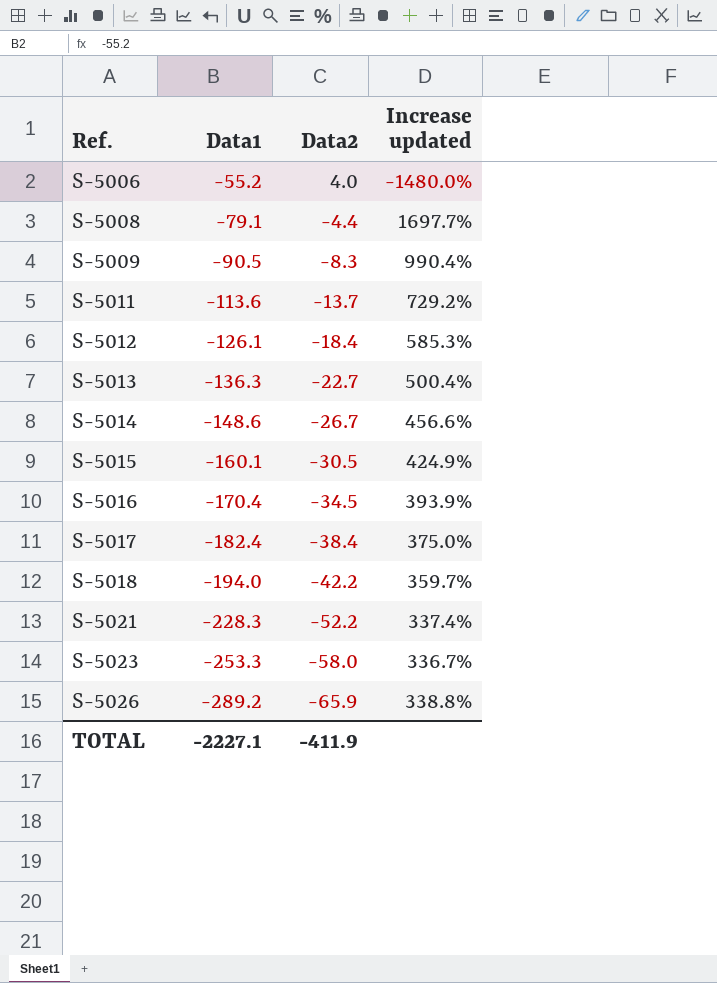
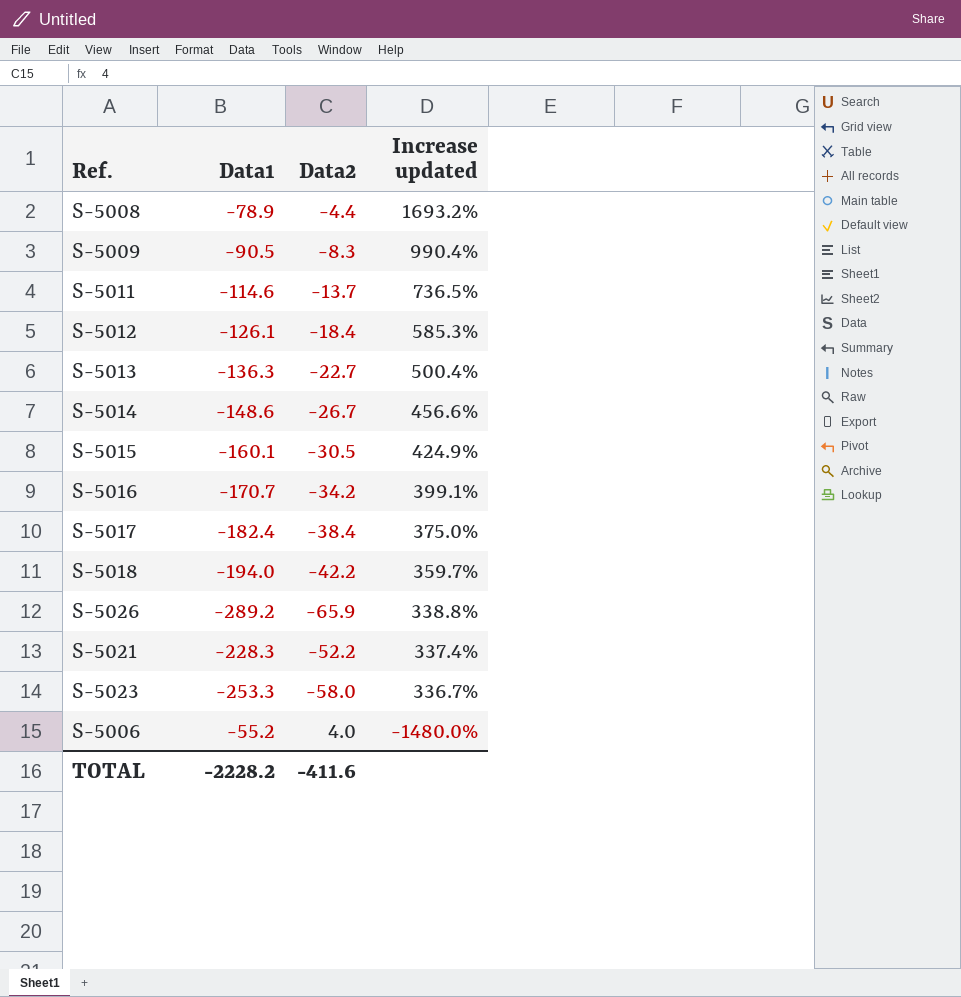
row order: Ref. ascending -> Increase updated descending
S-5008 | Data1: -79.1 -> -78.9
S-5008 | Increase updated: 1697.7% -> 1693.2%
S-5011 | Data1: -113.6 -> -114.6
S-5011 | Increase updated: 729.2% -> 736.5%
S-5016 | Data1: -170.4 -> -170.7
S-5016 | Data2: -34.5 -> -34.2
S-5016 | Increase updated: 393.9% -> 399.1%
TOTAL | Data1: -2227.1 -> -2228.2
TOTAL | Data2: -411.9 -> -411.6

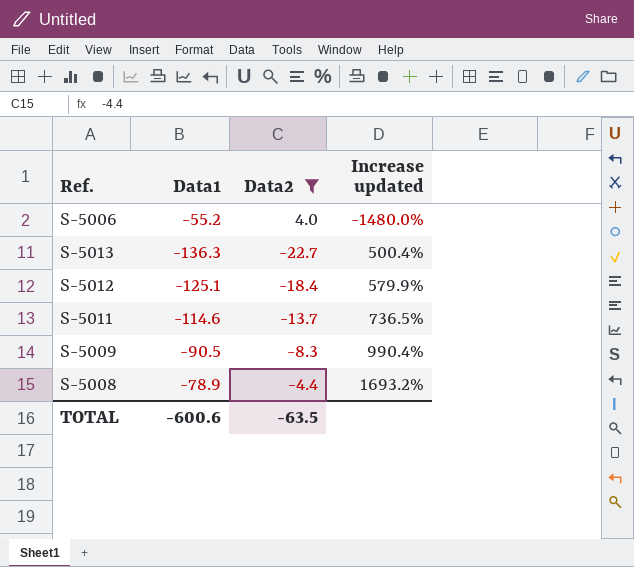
filter: none -> Data2 >= -22.7
row order: Increase updated descending -> Increase updated ascending
S-5012 | Data1: -126.1 -> -125.1
S-5012 | Increase updated: 585.3% -> 579.9%
TOTAL | Data1: -2228.2 -> -600.6
TOTAL | Data2: -411.6 -> -63.5

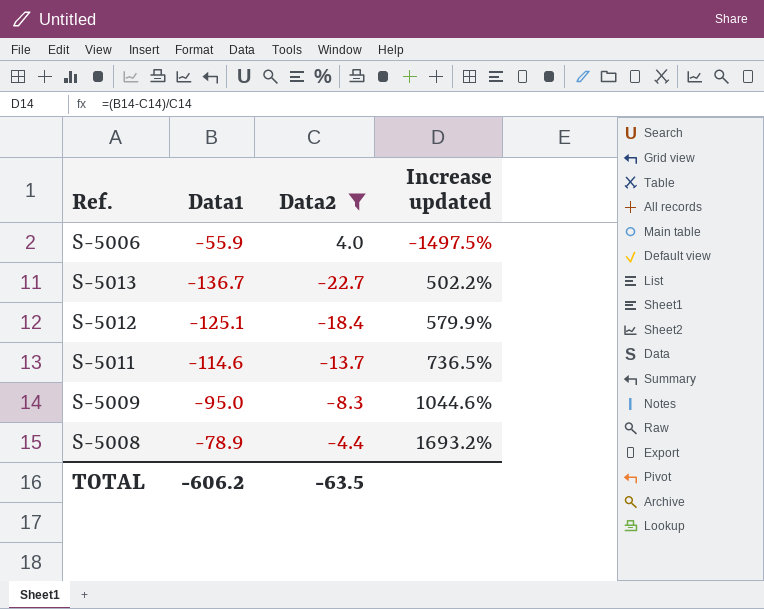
S-5006 | Data1: -55.2 -> -55.9
S-5006 | Increase updated: -1480.0% -> -1497.5%
S-5013 | Data1: -136.3 -> -136.7
S-5013 | Increase updated: 500.4% -> 502.2%
S-5009 | Data1: -90.5 -> -95.0
S-5009 | Increase updated: 990.4% -> 1044.6%
TOTAL | Data1: -600.6 -> -606.2

